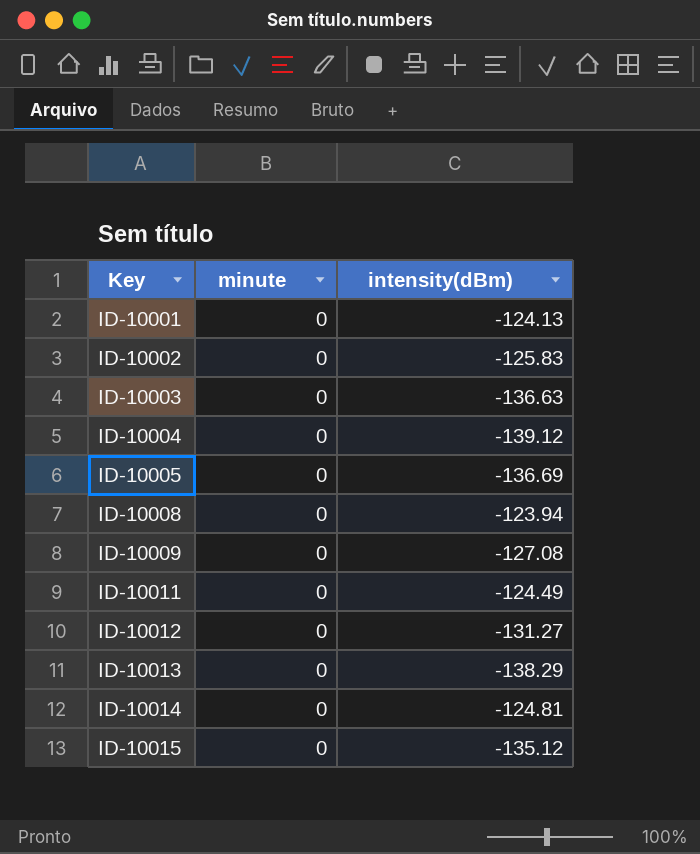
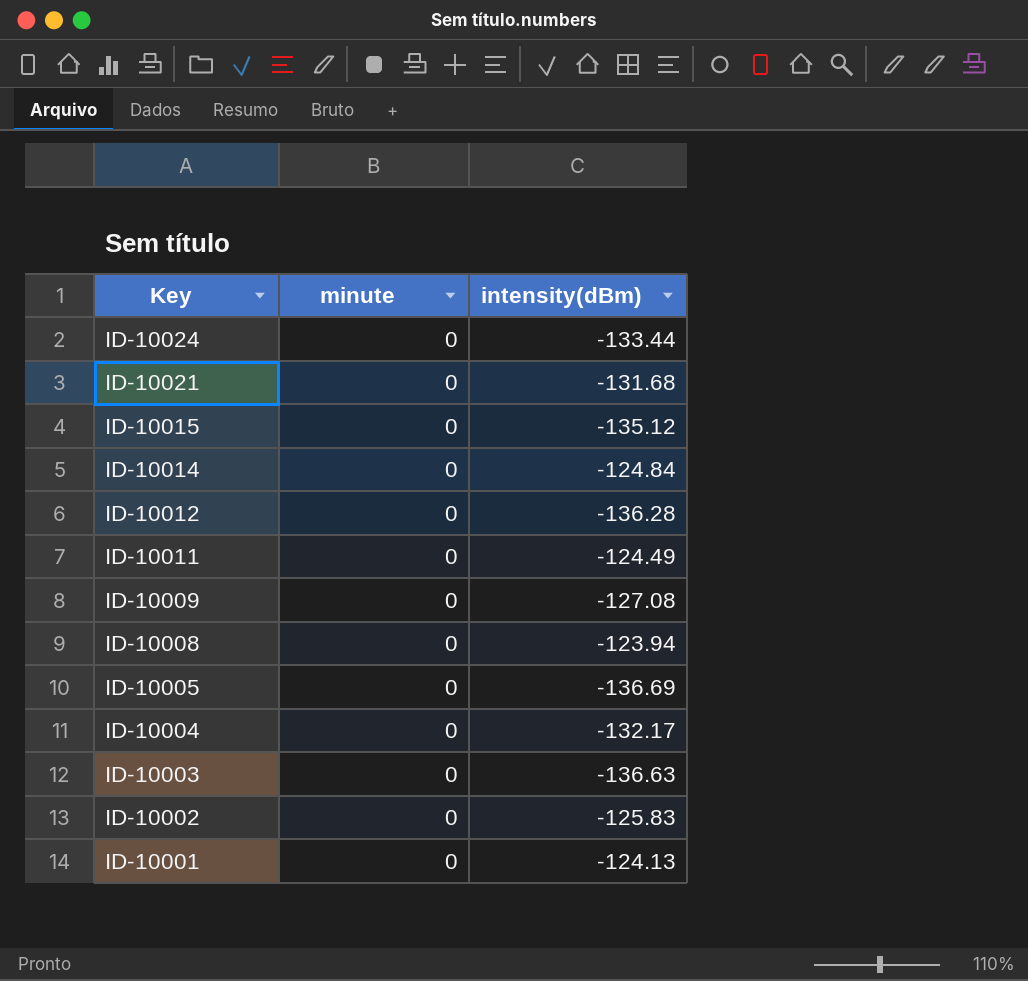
row order: Key ascending -> Key descending
row ID-10013: 0 | -138.29 -> none
row ID-10024: none -> 0 | -133.44
row ID-10021: none -> 0 | -131.68
ID-10014 | intensity(dBm): -124.81 -> -124.84
ID-10012 | intensity(dBm): -131.27 -> -136.28
ID-10004 | intensity(dBm): -139.12 -> -132.17

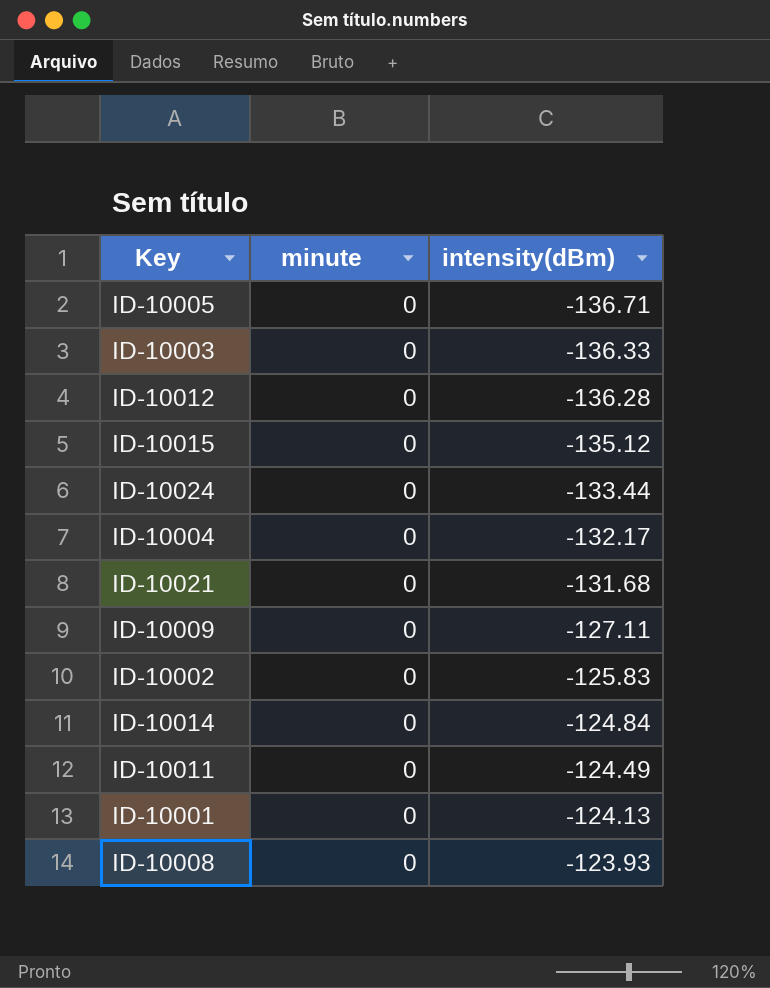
row order: Key descending -> intensity(dBm) ascending
ID-10005 | intensity(dBm): -136.69 -> -136.71
ID-10003 | intensity(dBm): -136.63 -> -136.33
ID-10009 | intensity(dBm): -127.08 -> -127.11
ID-10008 | intensity(dBm): -123.94 -> -123.93

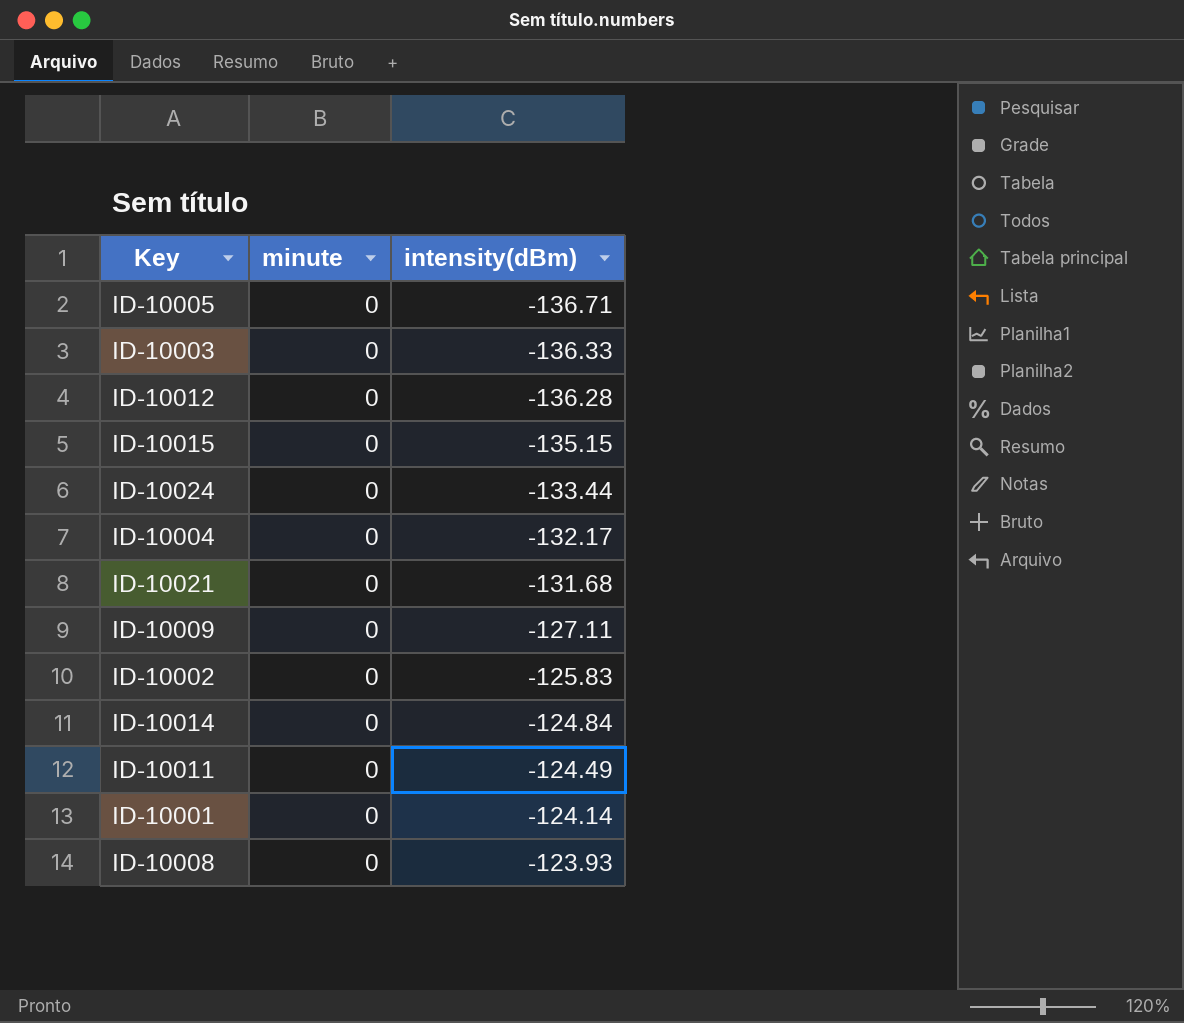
ID-10015 | intensity(dBm): -135.12 -> -135.15
ID-10001 | intensity(dBm): -124.13 -> -124.14

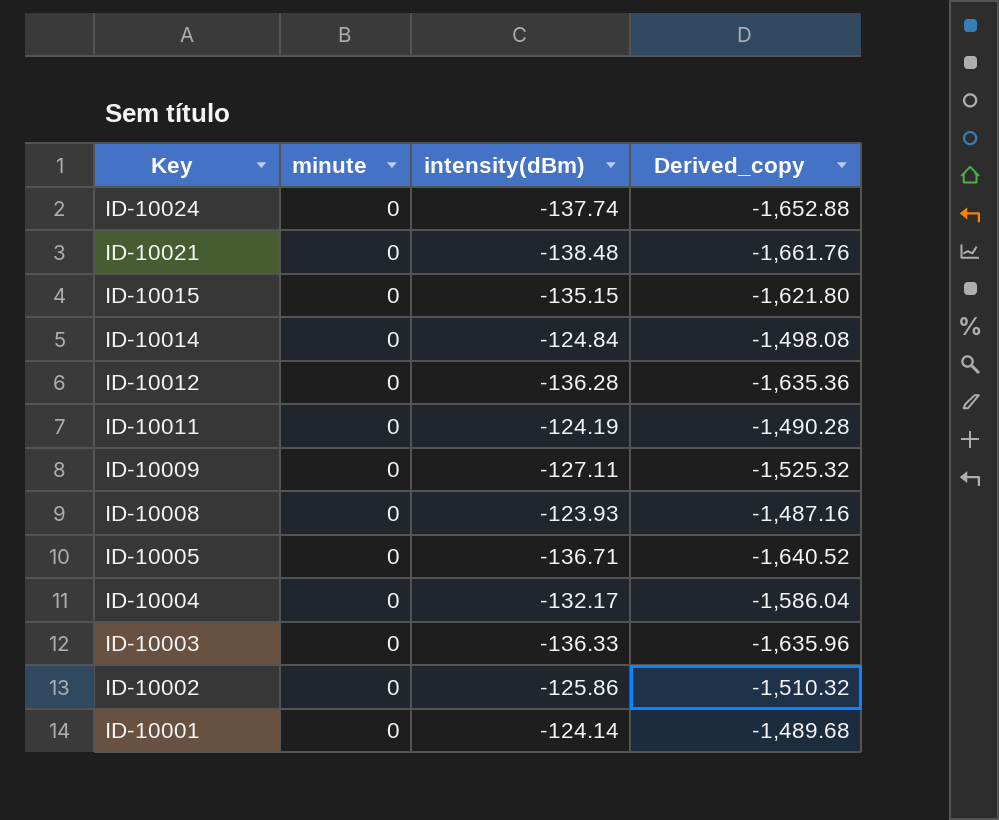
row order: intensity(dBm) ascending -> Key descending
column Derived_copy | formula: none -> [intensity(dBm)] * 12
ID-10024 | intensity(dBm): -133.44 -> -137.74
ID-10021 | intensity(dBm): -131.68 -> -138.48
ID-10011 | intensity(dBm): -124.49 -> -124.19
ID-10002 | intensity(dBm): -125.83 -> -125.86

